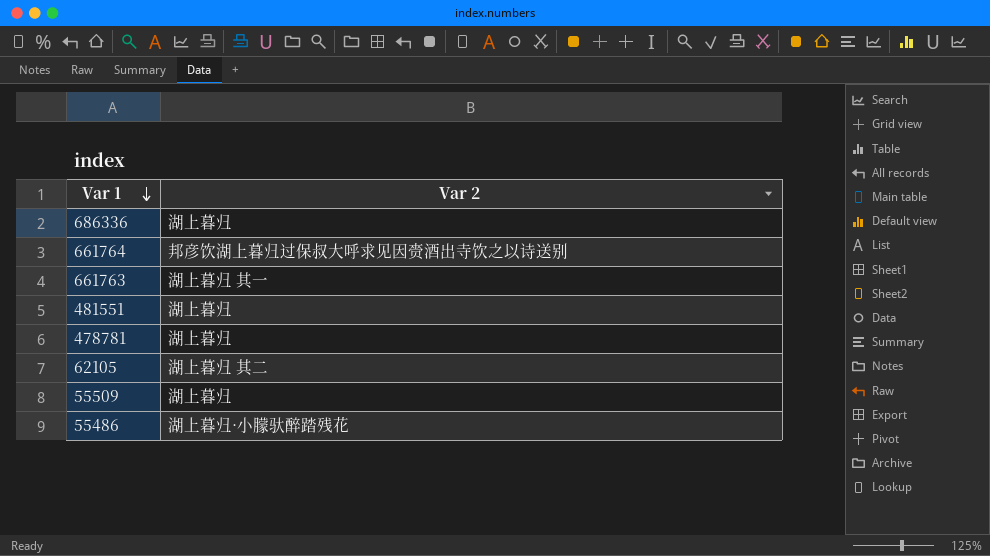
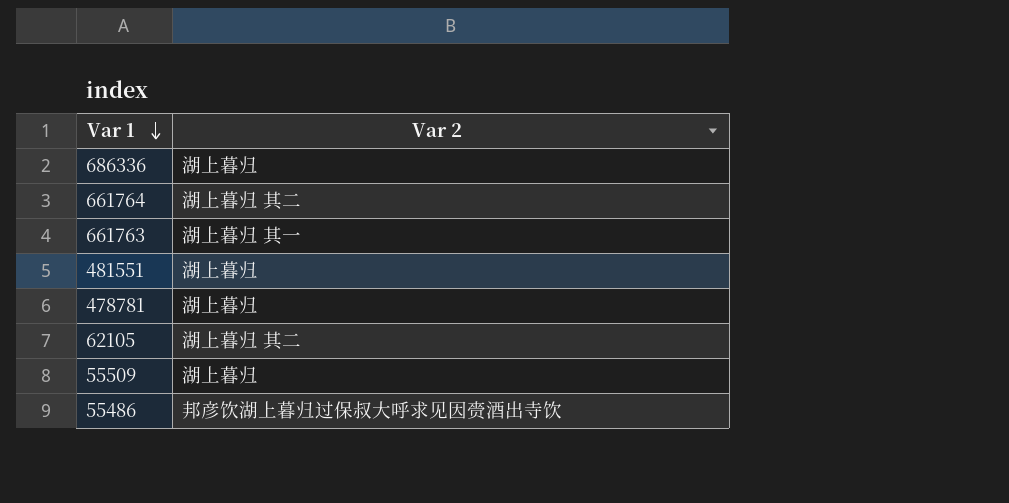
661764 | Var 2: 邦彦饮湖上暮归过保叔大呼求见因赍酒出寺饮之以诗送别 -> 湖上暮归 其二
55486 | Var 2: 湖上暮归·小朦驮醉踏残花 -> 邦彦饮湖上暮归过保叔大呼求见因赍酒出寺饮

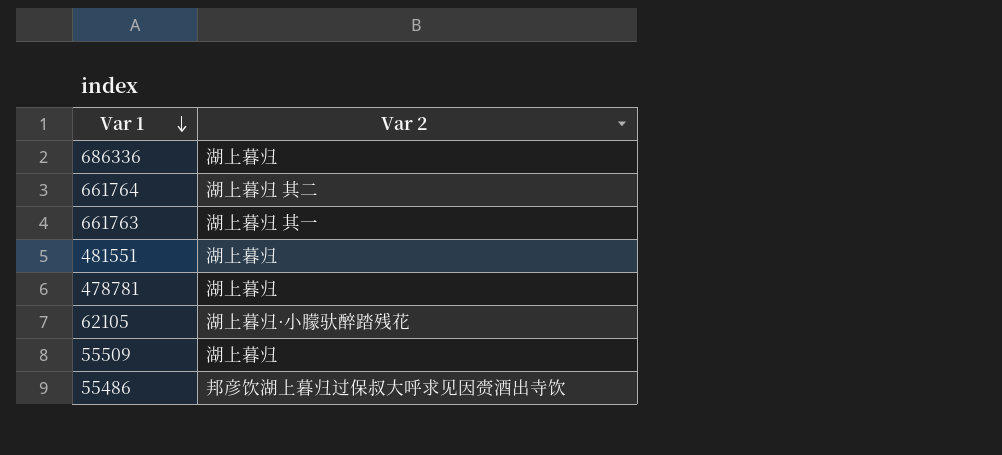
62105 | Var 2: 湖上暮归 其二 -> 湖上暮归·小朦驮醉踏残花

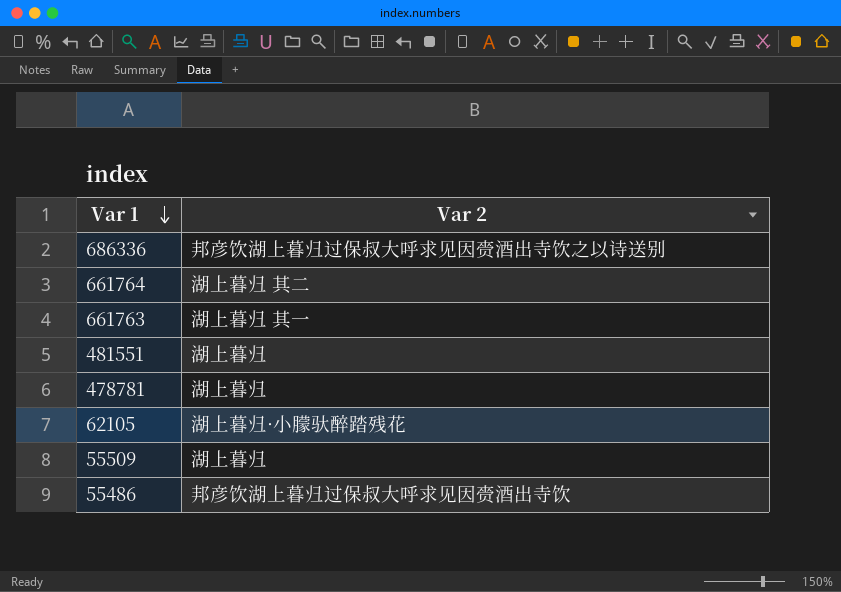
686336 | Var 2: 湖上暮归 -> 邦彦饮湖上暮归过保叔大呼求见因赍酒出寺饮之以诗送别

